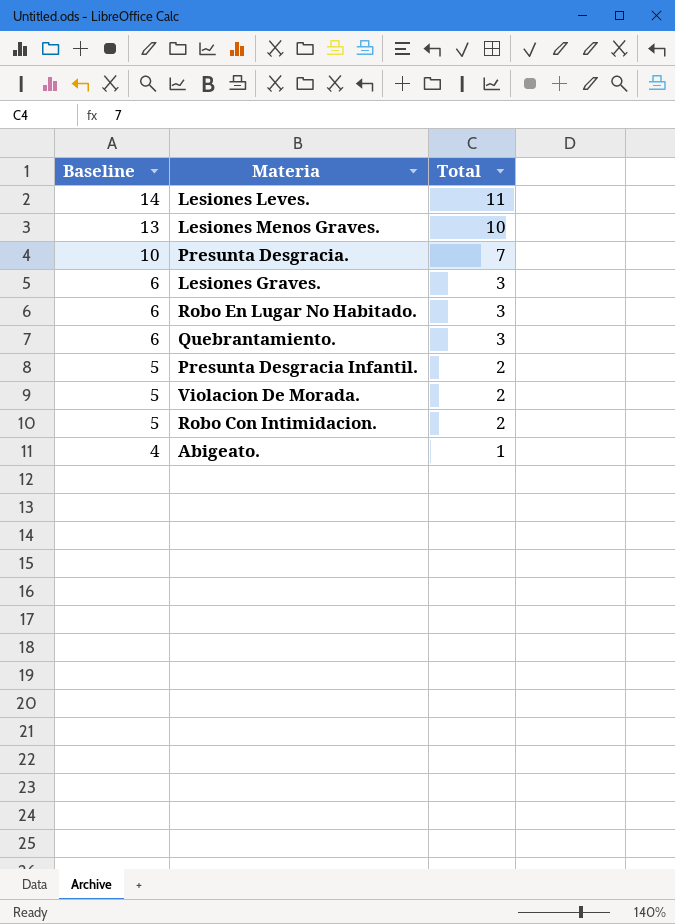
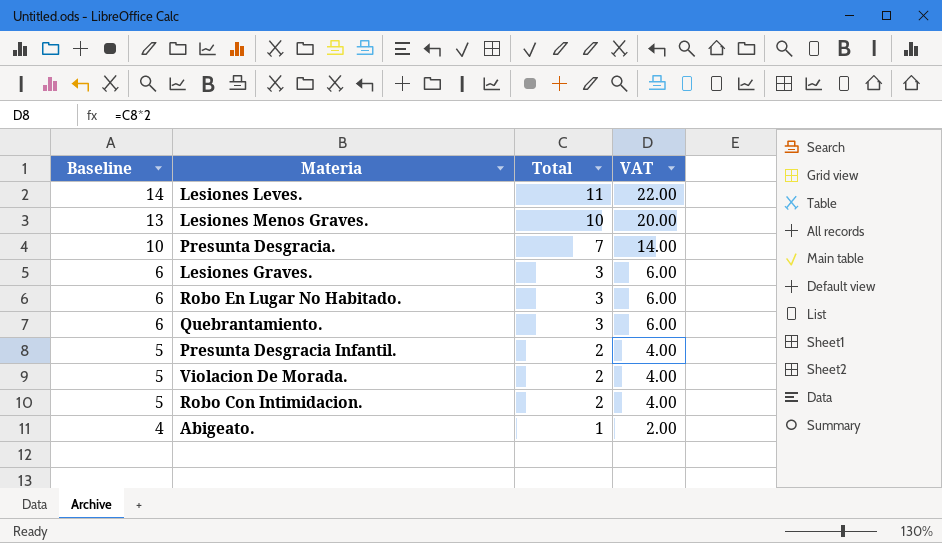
column VAT | formula: none -> [Total] * 2

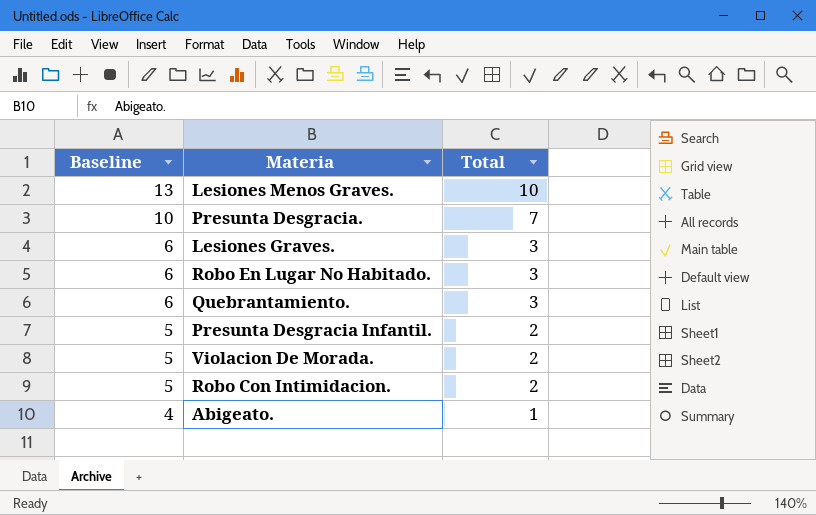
column VAT | formula: [Total] * 2 -> none
row Lesiones Leves.: 14 | 11 | 22.00 -> none

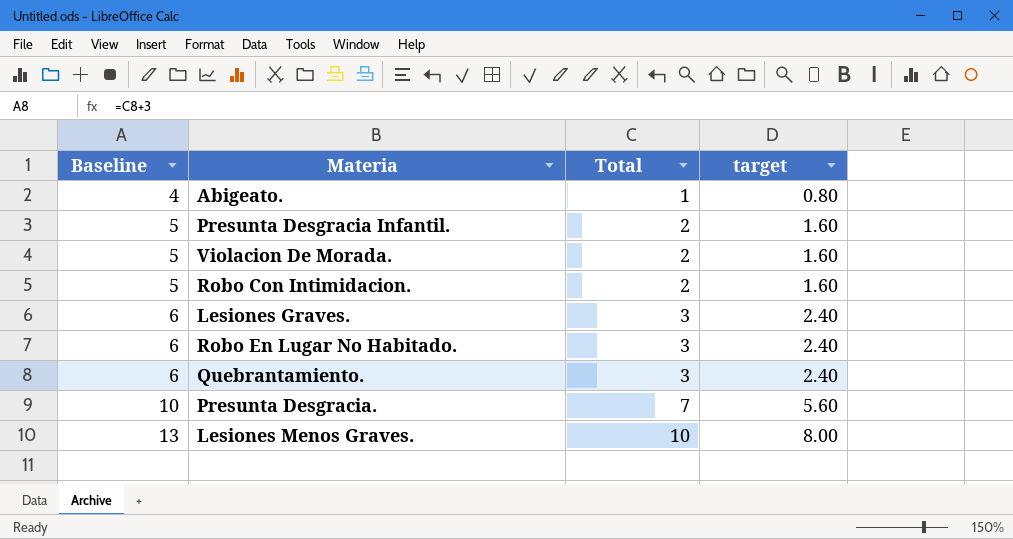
row order: Baseline descending -> Baseline ascending
column target | formula: none -> [Total] * 0.8

